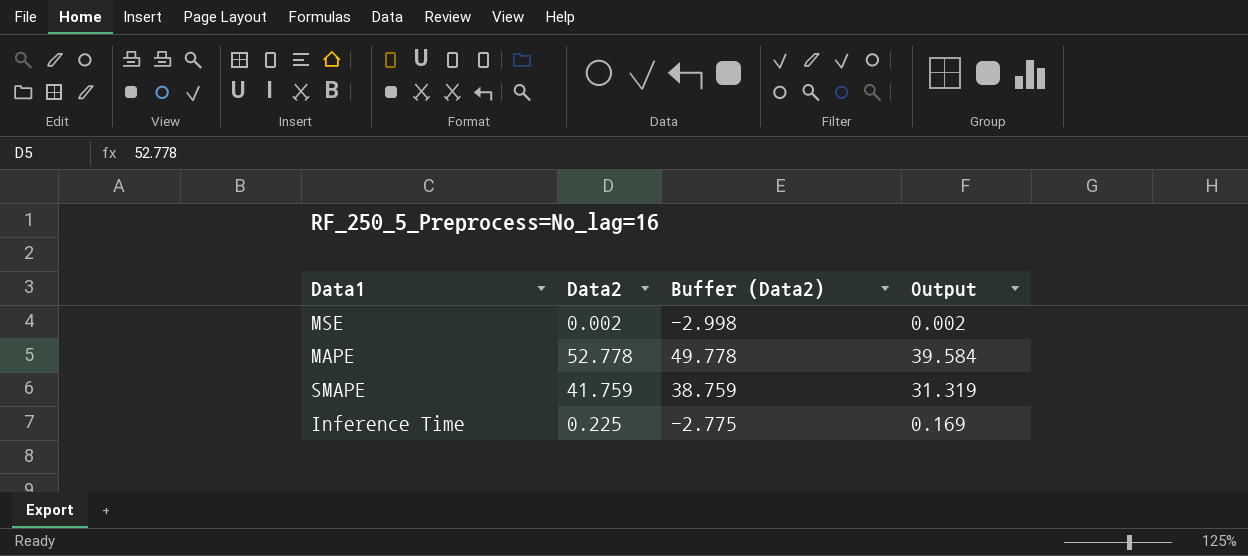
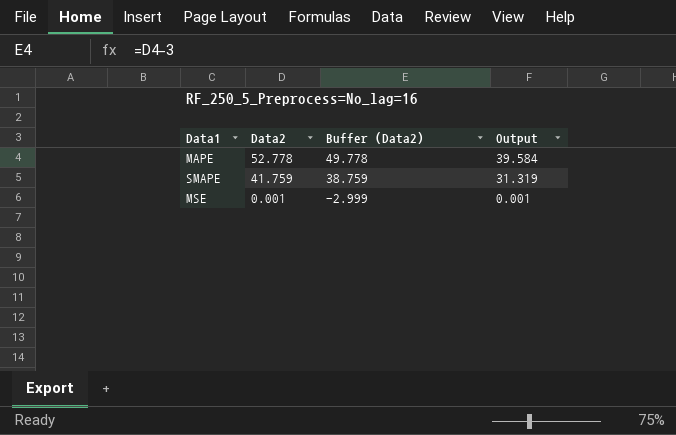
row order: none -> Data2 descending
row Inference Time: 0.225 | -2.775 | 0.169 -> none
MSE | Data2: 0.002 -> 0.001
MSE | Buffer (Data2): -2.998 -> -2.999
MSE | Output: 0.002 -> 0.001

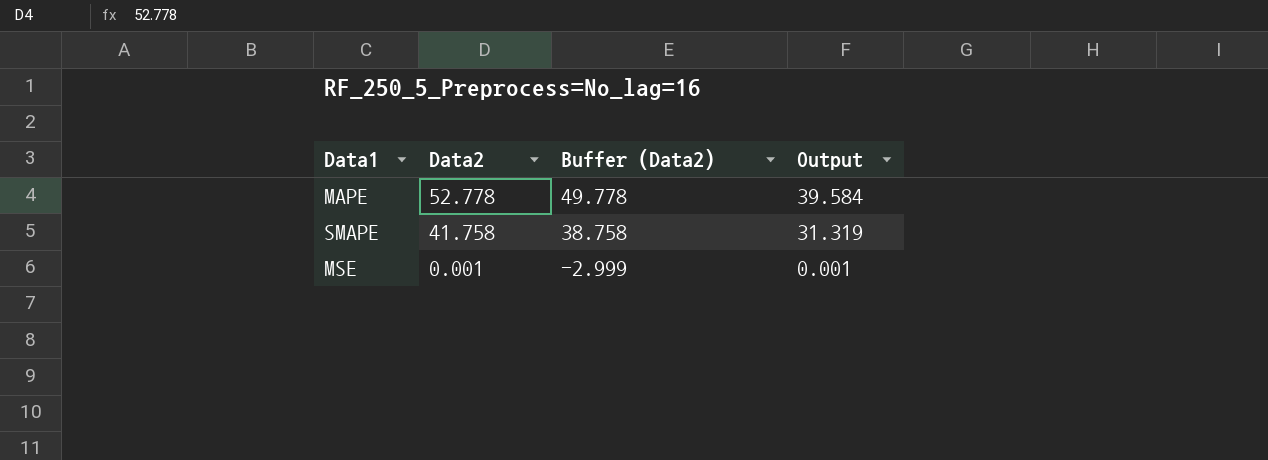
SMAPE | Data2: 41.759 -> 41.758
SMAPE | Buffer (Data2): 38.759 -> 38.758

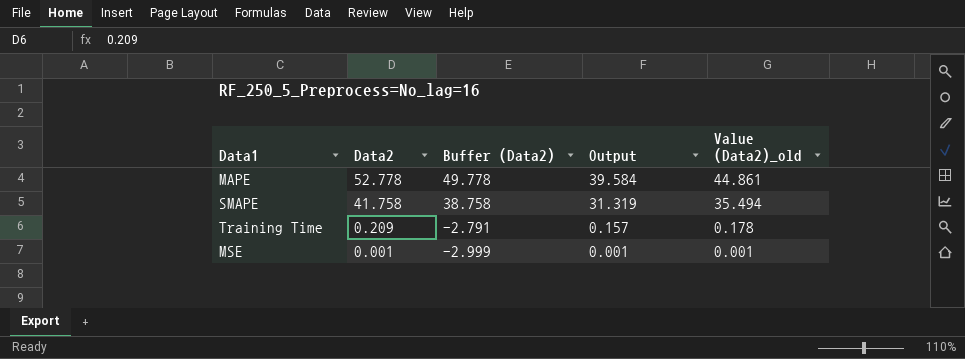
column Value (Data2)_old | formula: none -> [Data2] * 0.85
row Training Time: none -> 0.209 | -2.791 | 0.157 | 0.178

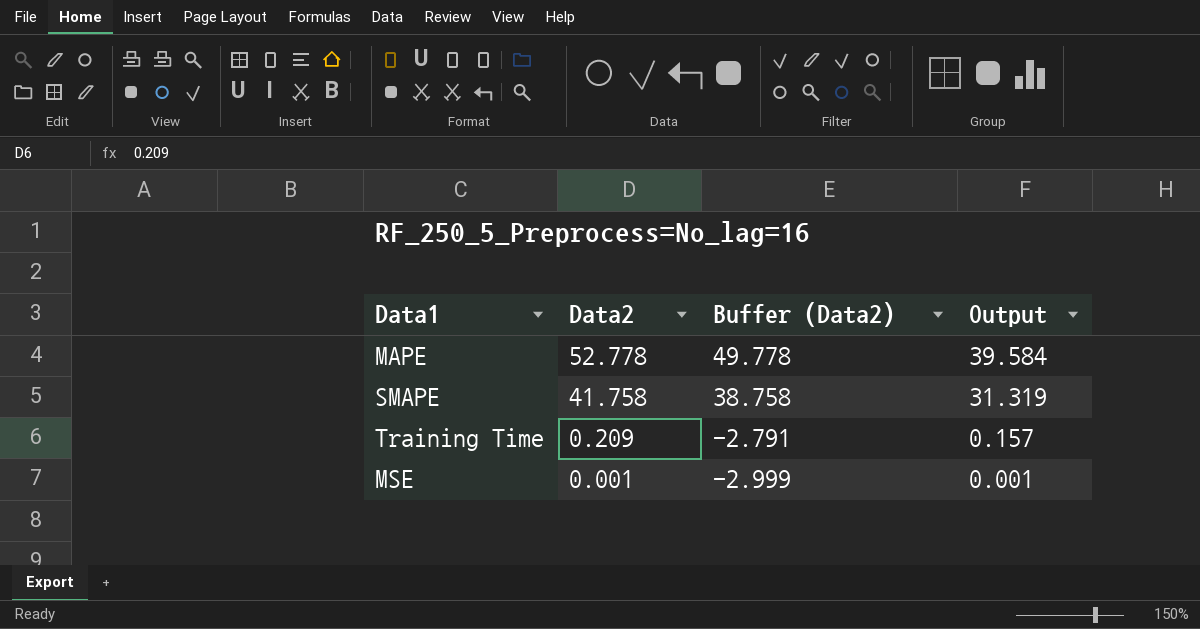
column Value (Data2)_old | formula: [Data2] * 0.85 -> none

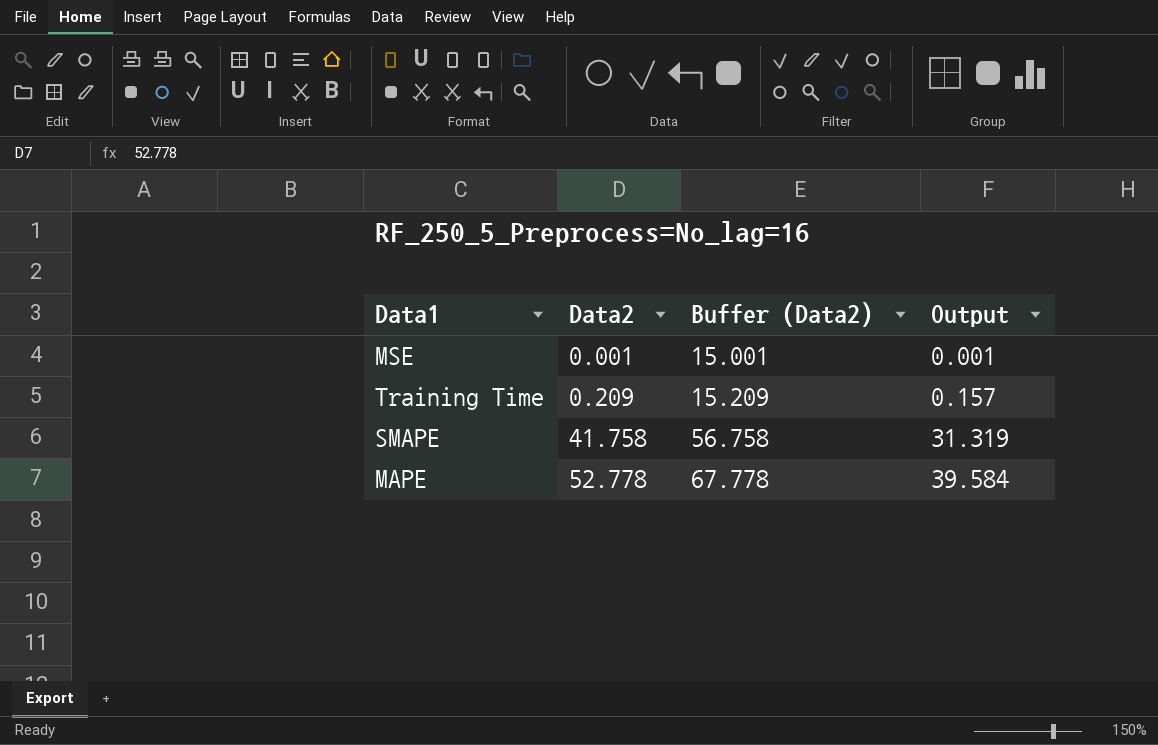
row order: Data2 descending -> Data2 ascending
column Buffer (Data2) | formula: [Data2] - 3 -> [Data2] + 15

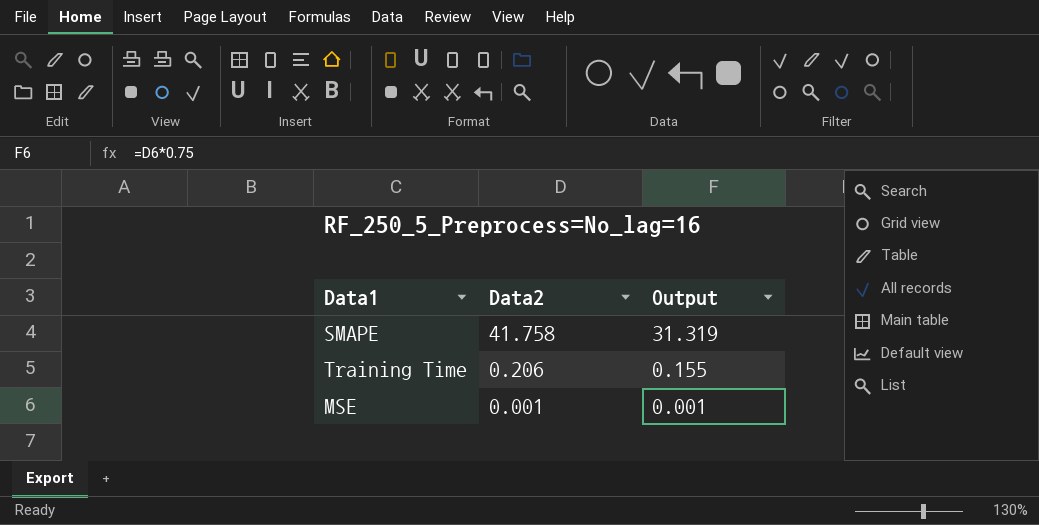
row order: Data2 ascending -> Data2 descending
column Buffer (Data2) | formula: [Data2] + 15 -> none
row MAPE: 52.778 | 67.778 | 39.584 -> none
Training Time | Data2: 0.209 -> 0.206
Training Time | Output: 0.157 -> 0.155

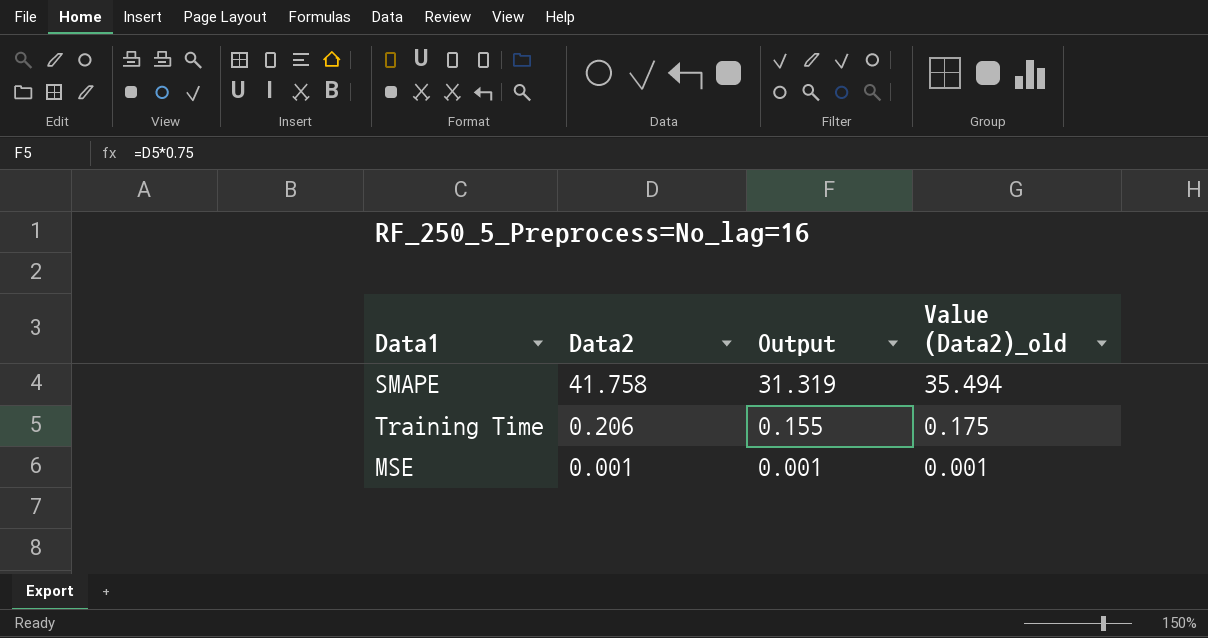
column Value (Data2)_old | formula: none -> [Data2] * 0.85

